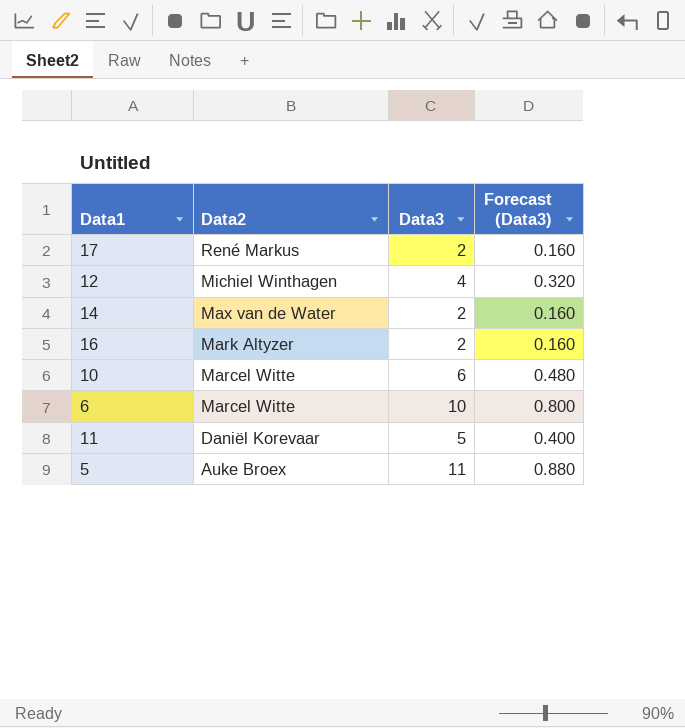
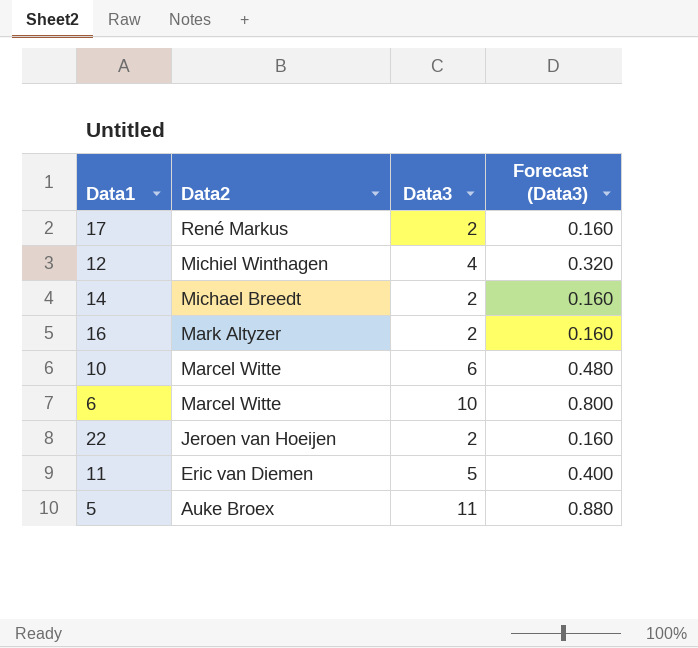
14 | Data2: Max van de Water -> Michael Breedt
row 22: none -> Jeroen van Hoeijen | 2 | 0.160
11 | Data2: Daniël Korevaar -> Eric van Diemen

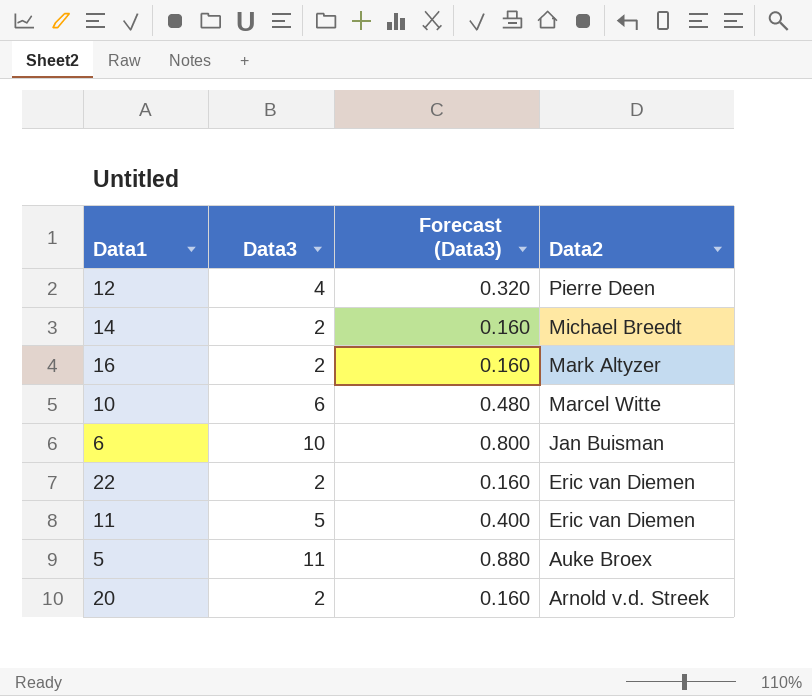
column Data2 | position: 2 -> 4
row 17: René Markus | 2 | 0.160 -> none
12 | Data2: Michiel Winthagen -> Pierre Deen
6 | Data2: Marcel Witte -> Jan Buisman
22 | Data2: Jeroen van Hoeijen -> Eric van Diemen
row 20: none -> 2 | 0.160 | Arnold v.d. Streek

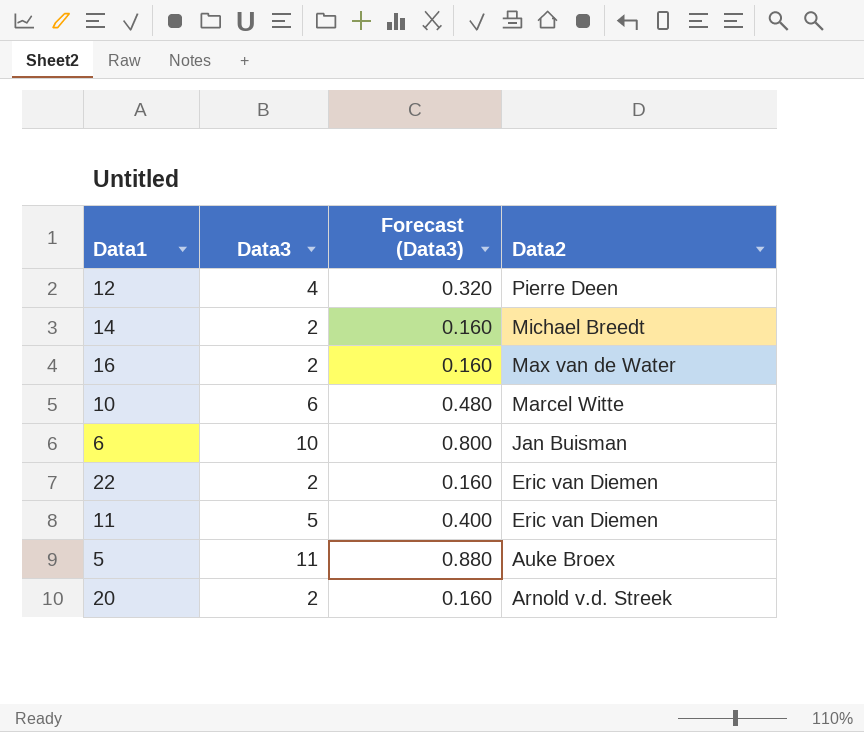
16 | Data2: Mark Altyzer -> Max van de Water

